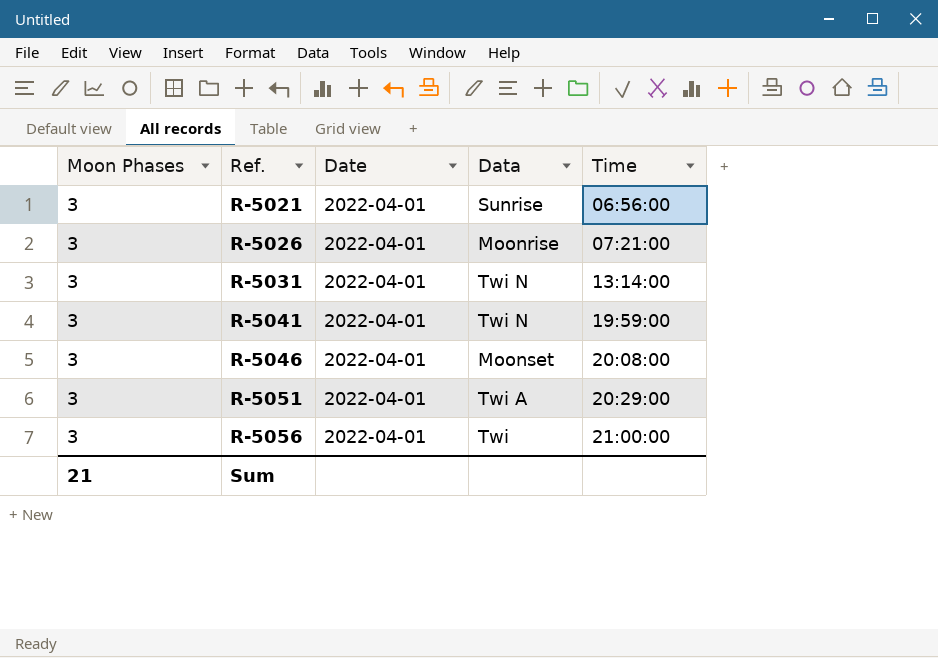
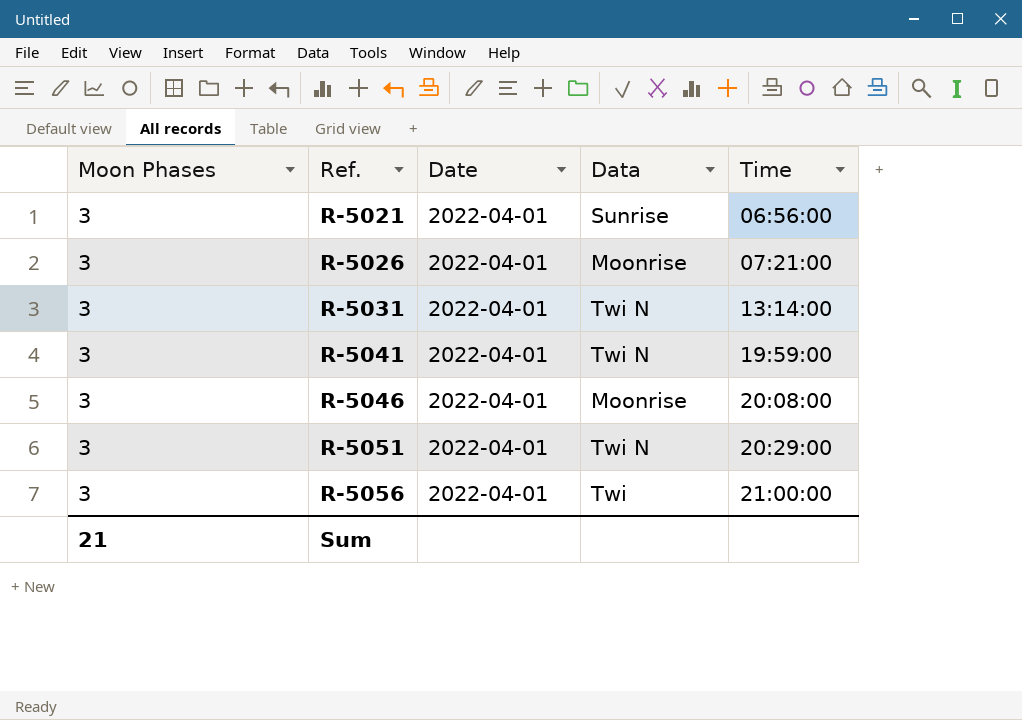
R-5046 | Data: Moonset -> Moonrise
R-5051 | Data: Twi A -> Twi N

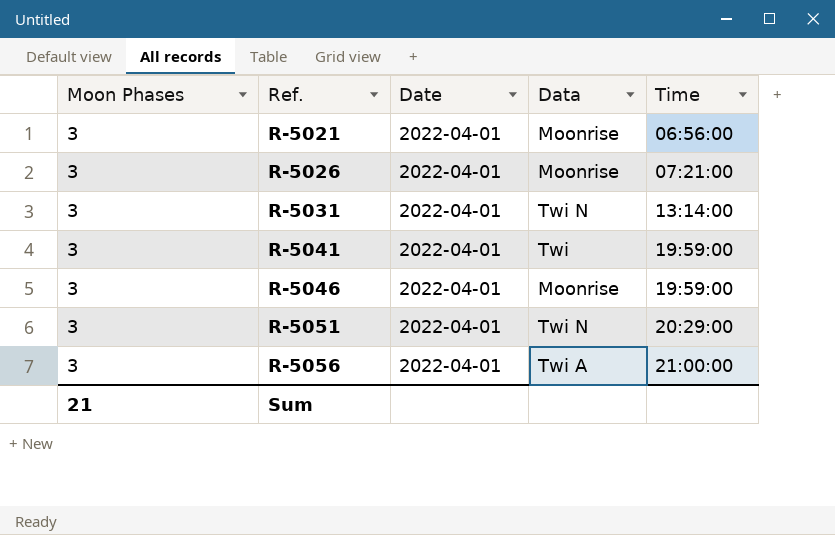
R-5021 | Data: Sunrise -> Moonrise
R-5041 | Data: Twi N -> Twi
R-5046 | Time: 20:08:00 -> 19:59:00
R-5056 | Data: Twi -> Twi A

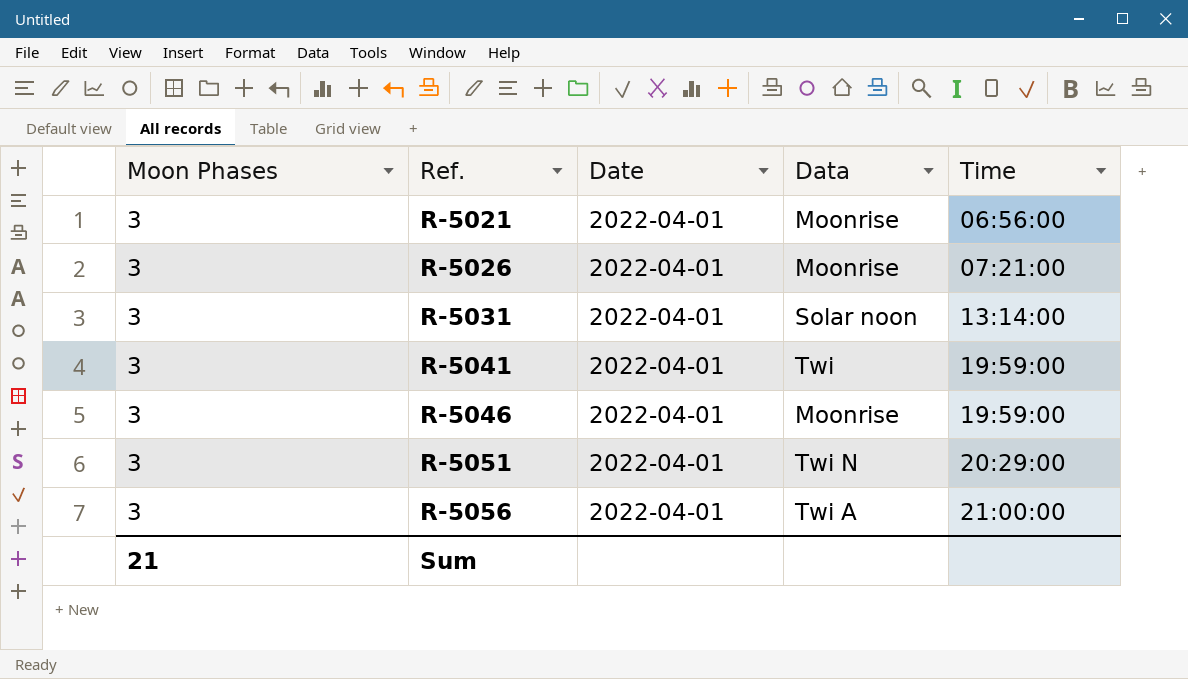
R-5031 | Data: Twi N -> Solar noon

